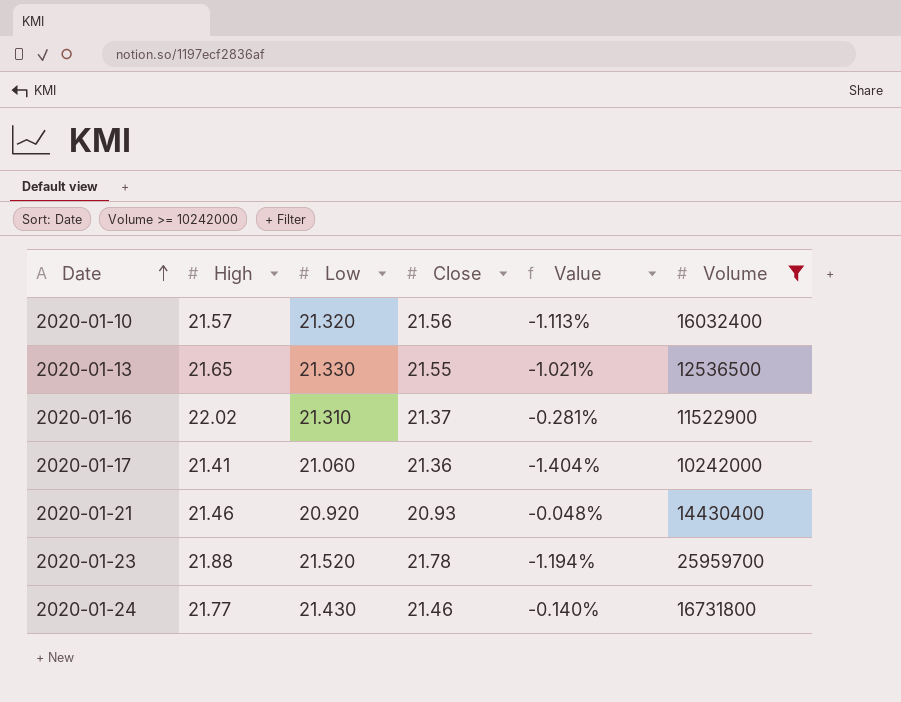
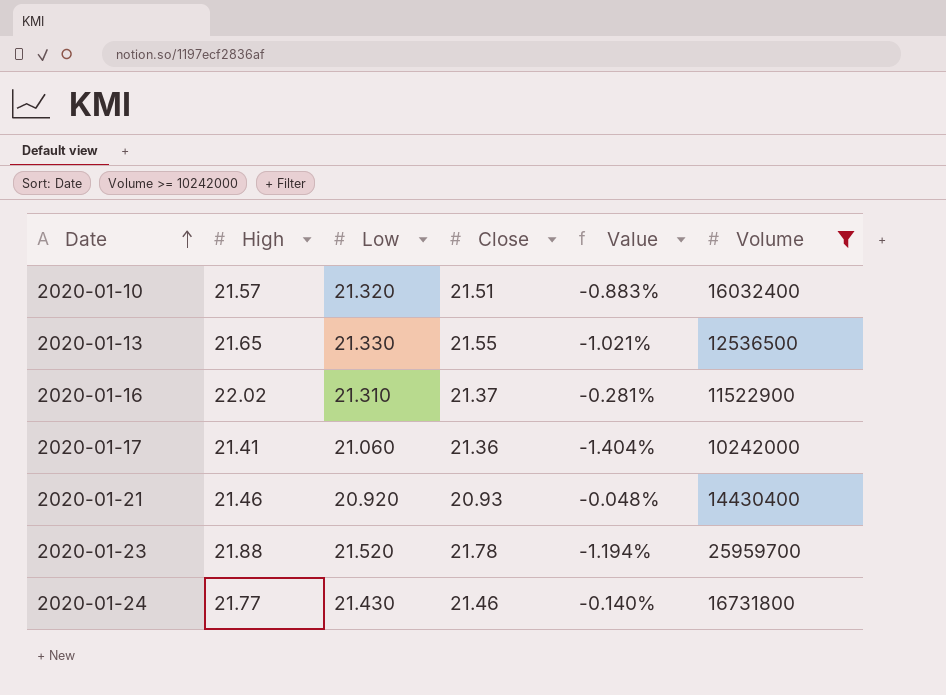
2020-01-10 | Close: 21.56 -> 21.51
2020-01-10 | Value: -1.113% -> -0.883%

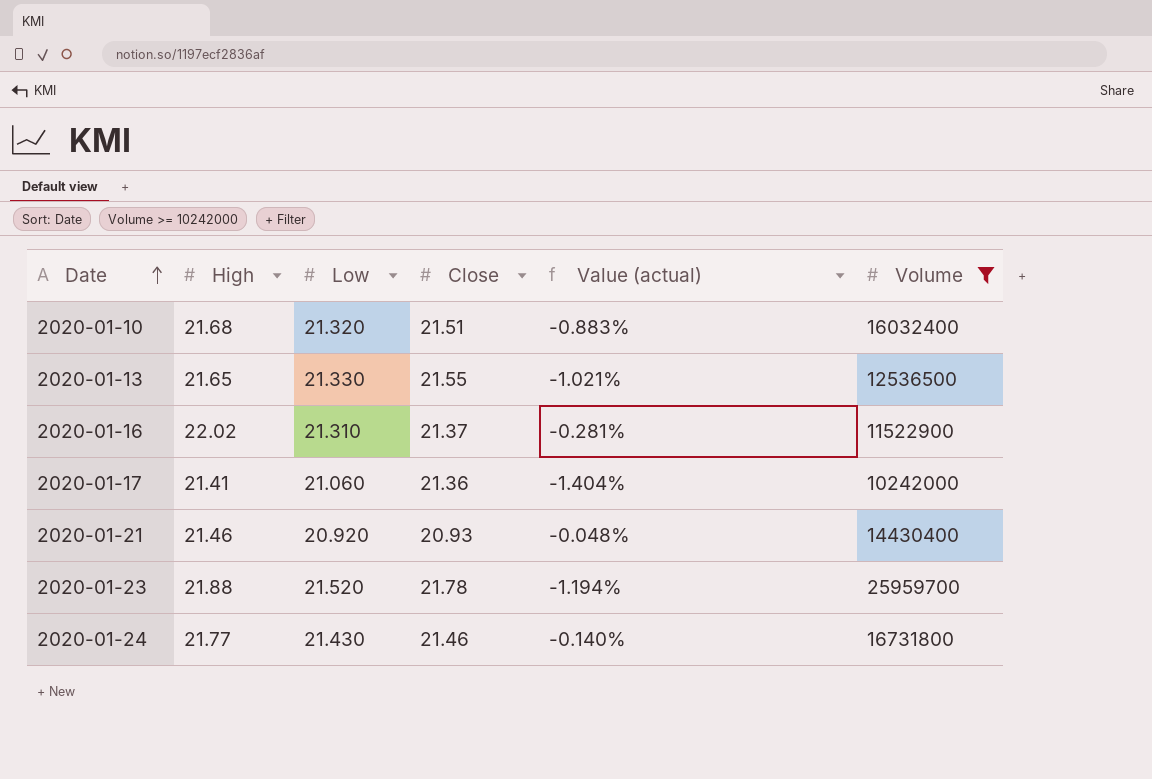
column name: Value -> Value (actual)
2020-01-10 | High: 21.57 -> 21.68

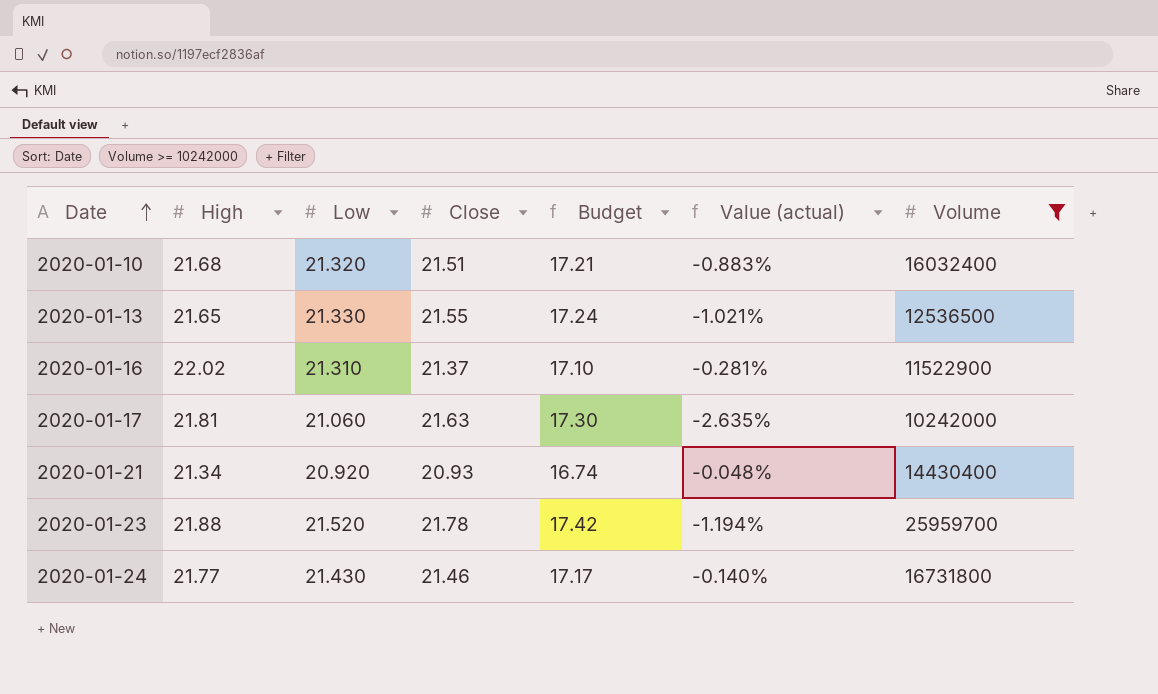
column Budget | formula: none -> [Close] * 0.8
2020-01-17 | High: 21.41 -> 21.81
2020-01-17 | Close: 21.36 -> 21.63
2020-01-17 | Value (actual): -1.404% -> -2.635%
2020-01-21 | High: 21.46 -> 21.34

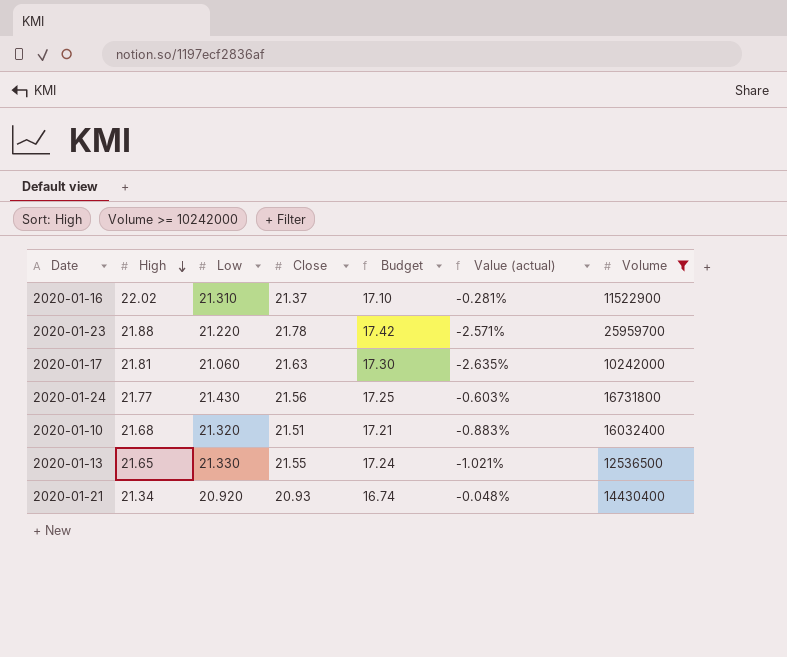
row order: Date ascending -> High descending
2020-01-23 | Low: 21.520 -> 21.220
2020-01-23 | Value (actual): -1.194% -> -2.571%
2020-01-24 | Close: 21.46 -> 21.56
2020-01-24 | Budget: 17.17 -> 17.25
2020-01-24 | Value (actual): -0.140% -> -0.603%

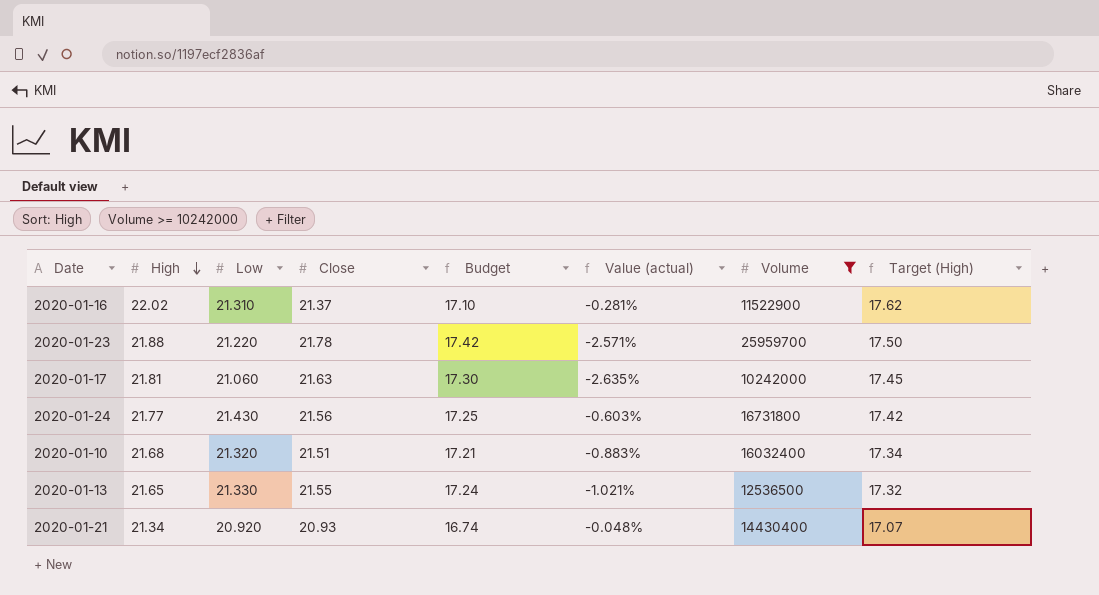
column Target (High) | formula: none -> [High] * 0.8

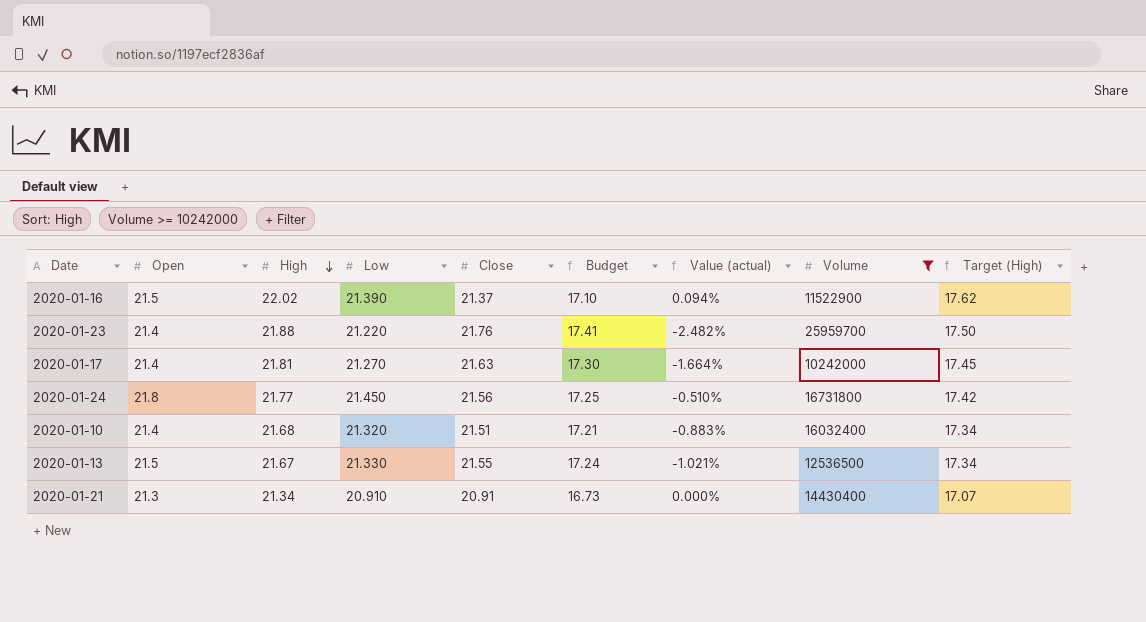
column Open | position: none -> 2
2020-01-16 | Low: 21.310 -> 21.390
2020-01-16 | Value (actual): -0.281% -> 0.094%
2020-01-23 | Close: 21.78 -> 21.76
2020-01-23 | Budget: 17.42 -> 17.41
2020-01-23 | Value (actual): -2.571% -> -2.482%
2020-01-17 | Low: 21.060 -> 21.270
2020-01-17 | Value (actual): -2.635% -> -1.664%
2020-01-24 | Low: 21.430 -> 21.450
2020-01-24 | Value (actual): -0.603% -> -0.510%
2020-01-13 | High: 21.65 -> 21.67
2020-01-13 | Target (High): 17.32 -> 17.34
2020-01-21 | Low: 20.920 -> 20.910
2020-01-21 | Close: 20.93 -> 20.91
2020-01-21 | Budget: 16.74 -> 16.73
2020-01-21 | Value (actual): -0.048% -> 0.000%

